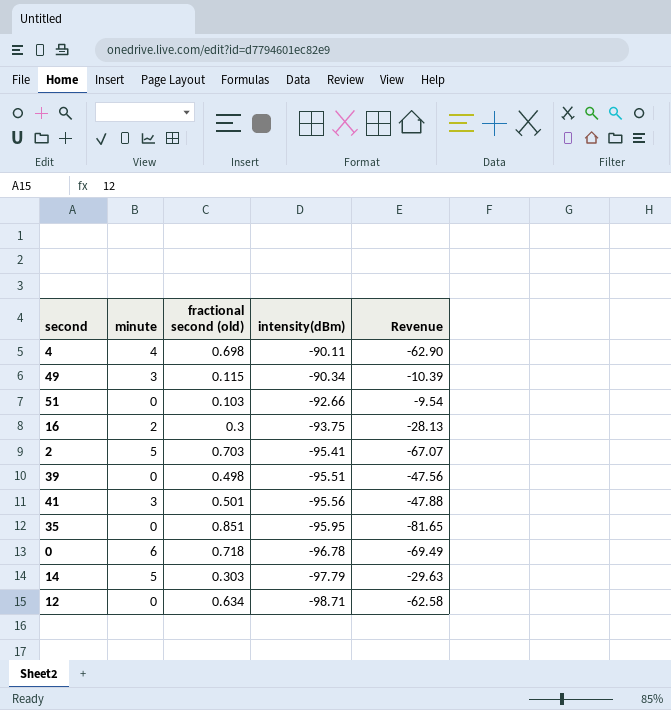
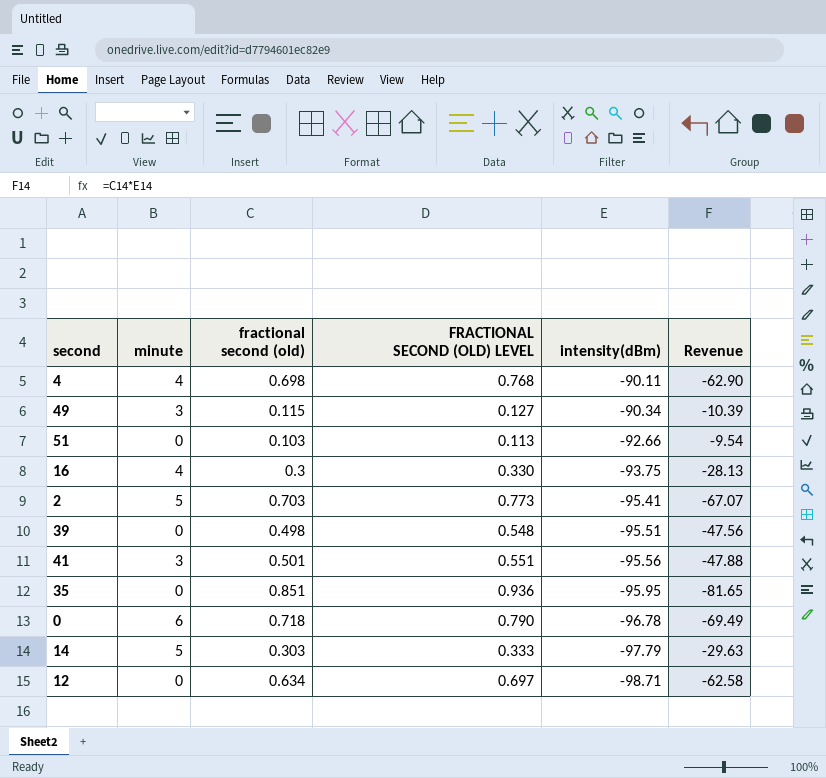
column FRACTIONAL SECOND (OLD) LEVEL | formula: none -> [fractional second (old)] * 1.1
16 | minute: 2 -> 4

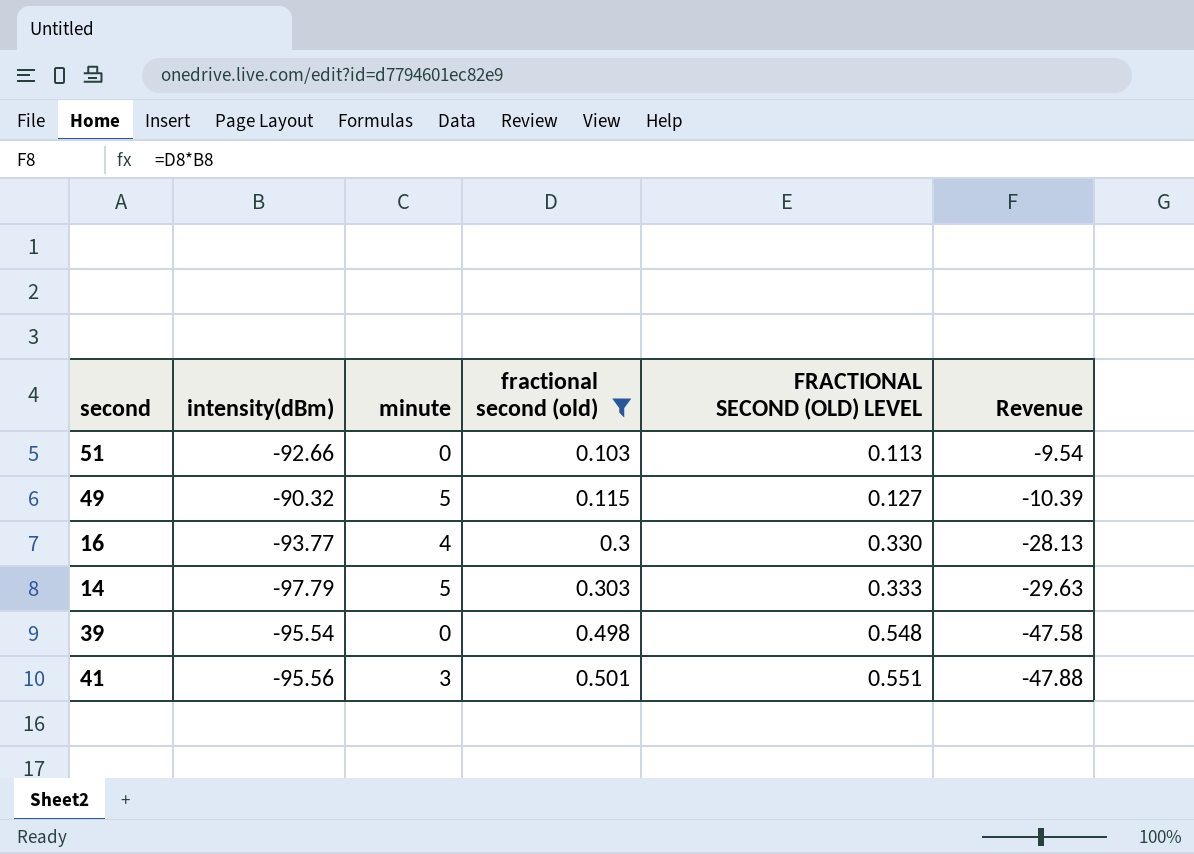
filter: none -> fractional second (old) <= 0.501
row order: intensity(dBm) descending -> fractional second (old) ascending
column intensity(dBm) | position: 5 -> 2
49 | intensity(dBm): -90.34 -> -90.32
49 | minute: 3 -> 5
16 | intensity(dBm): -93.75 -> -93.77
39 | intensity(dBm): -95.51 -> -95.54
39 | Revenue: -47.56 -> -47.58

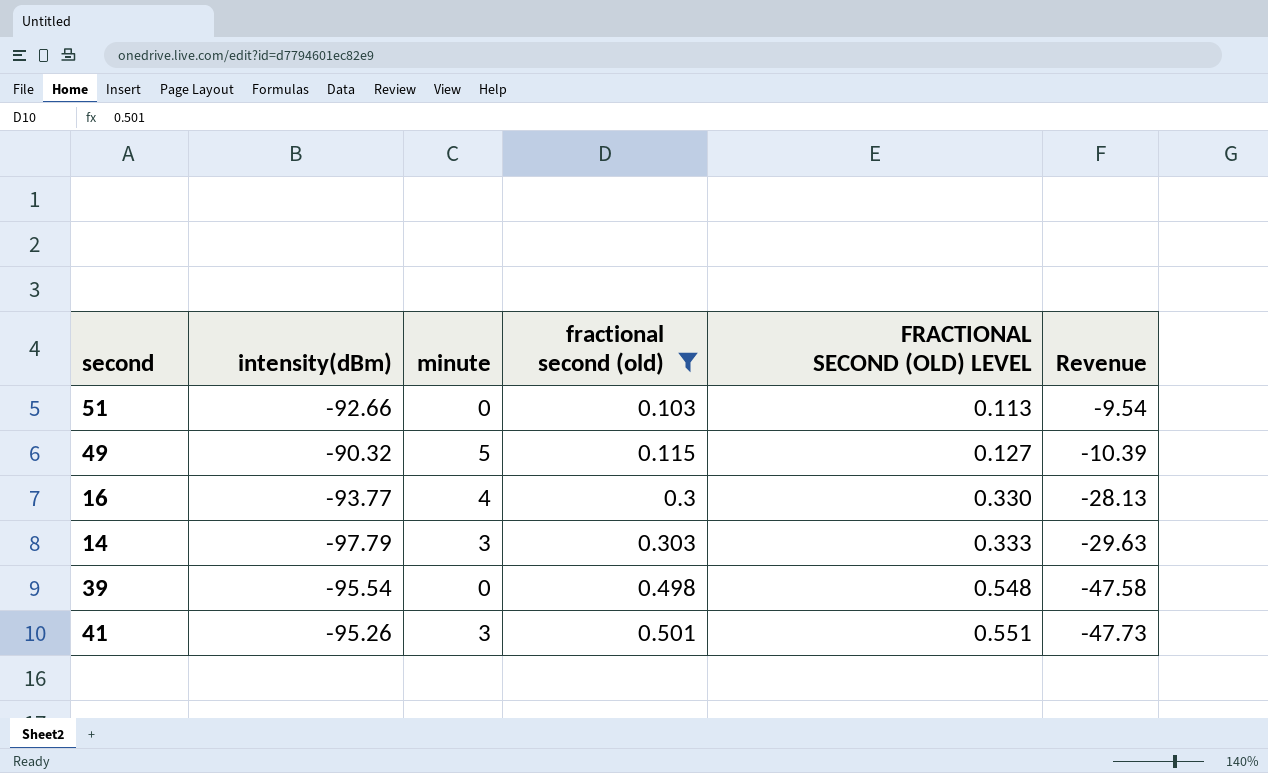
14 | minute: 5 -> 3
41 | intensity(dBm): -95.56 -> -95.26
41 | Revenue: -47.88 -> -47.73

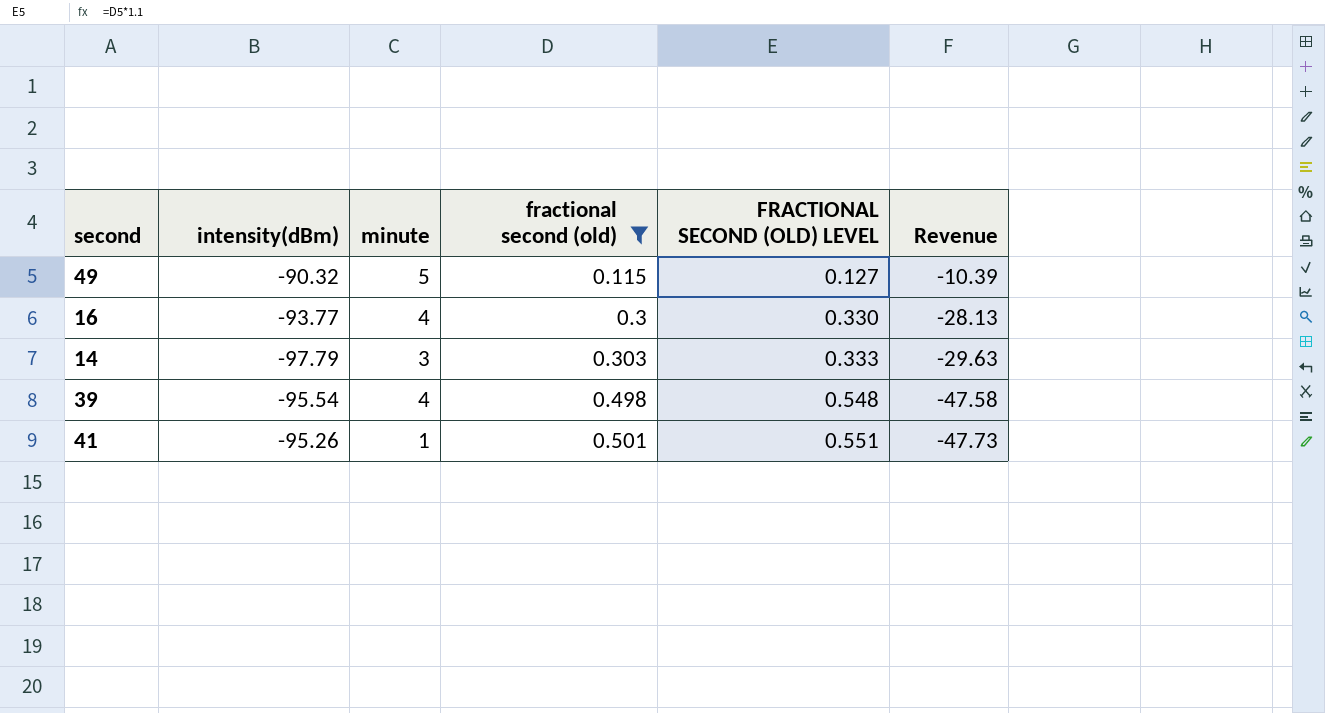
row 51: -92.66 | 0 | 0.103 | 0.113 | -9.54 -> none
39 | minute: 0 -> 4
41 | minute: 3 -> 1

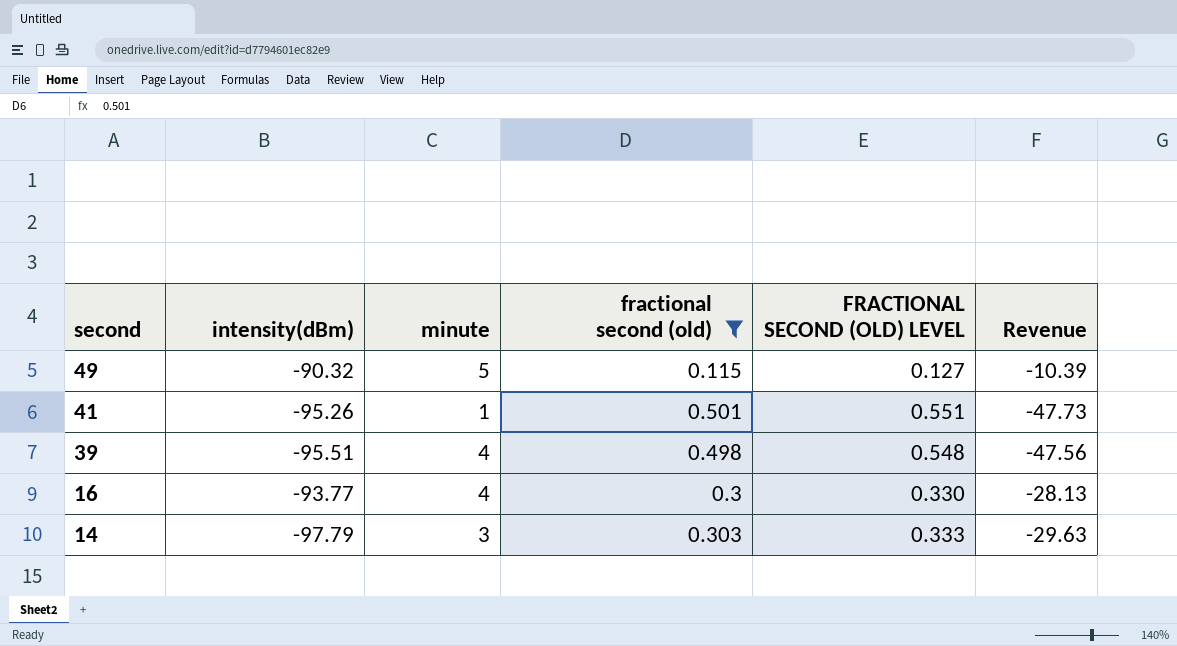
row order: fractional second (old) ascending -> second descending
39 | intensity(dBm): -95.54 -> -95.51
39 | Revenue: -47.58 -> -47.56

